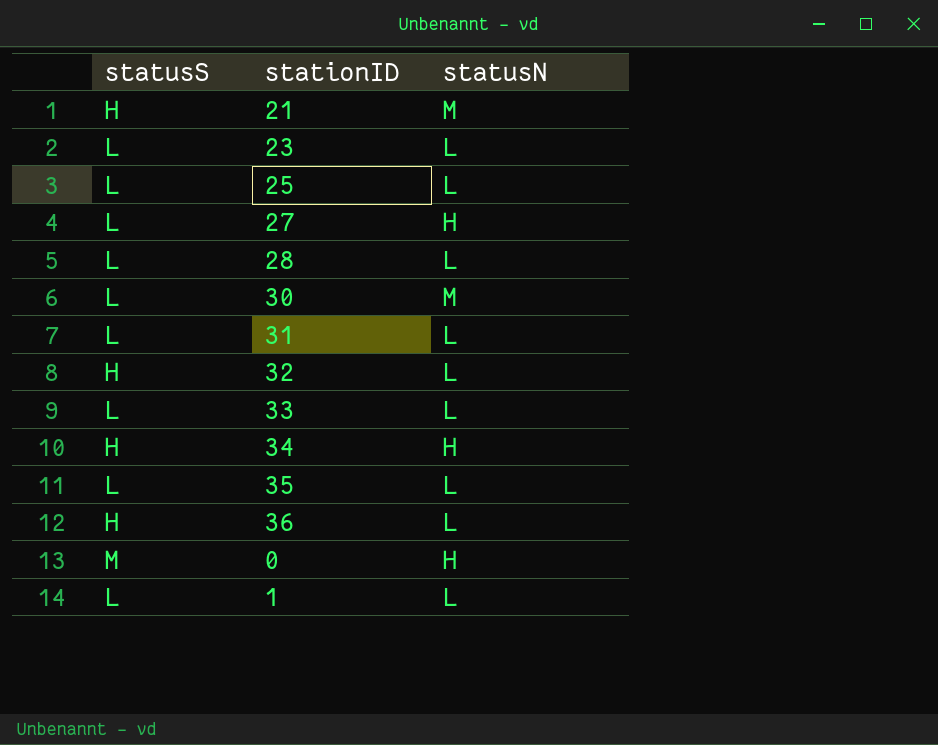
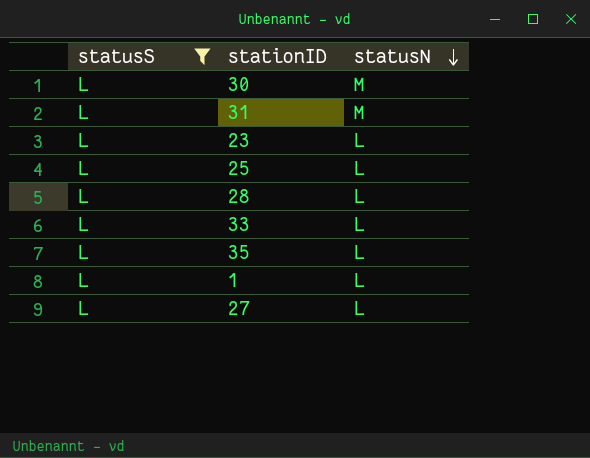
filter: none -> statusS = L
row order: none -> statusN descending
31 | statusN: L -> M
27 | statusN: H -> L

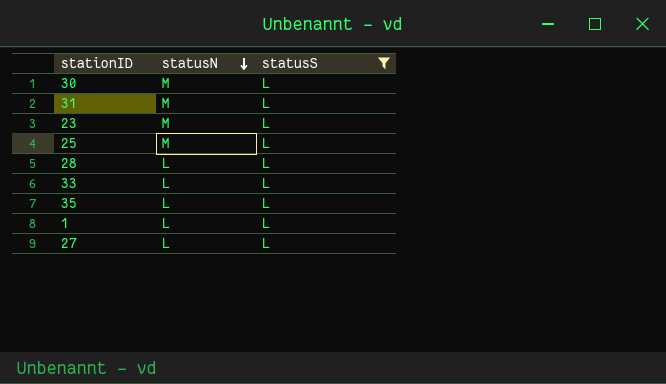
column statusS | position: 1 -> 3
23 | statusN: L -> M
25 | statusN: L -> M

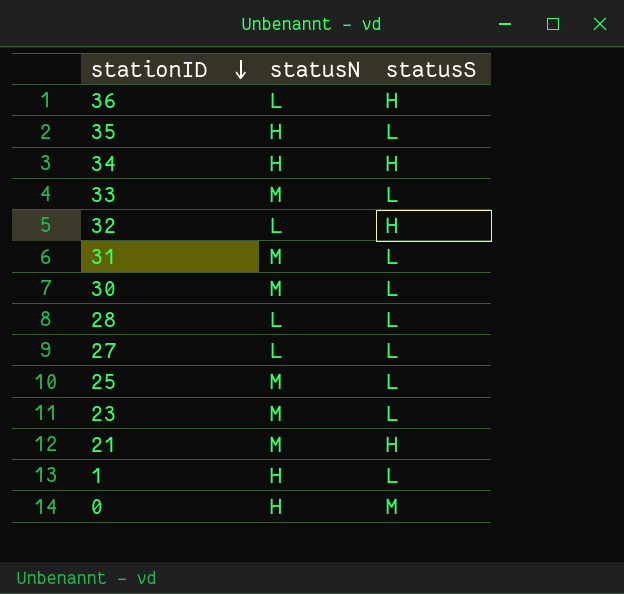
filter: statusS = L -> none
row order: statusN descending -> stationID descending
35 | statusN: L -> H
33 | statusN: L -> M
1 | statusN: L -> H

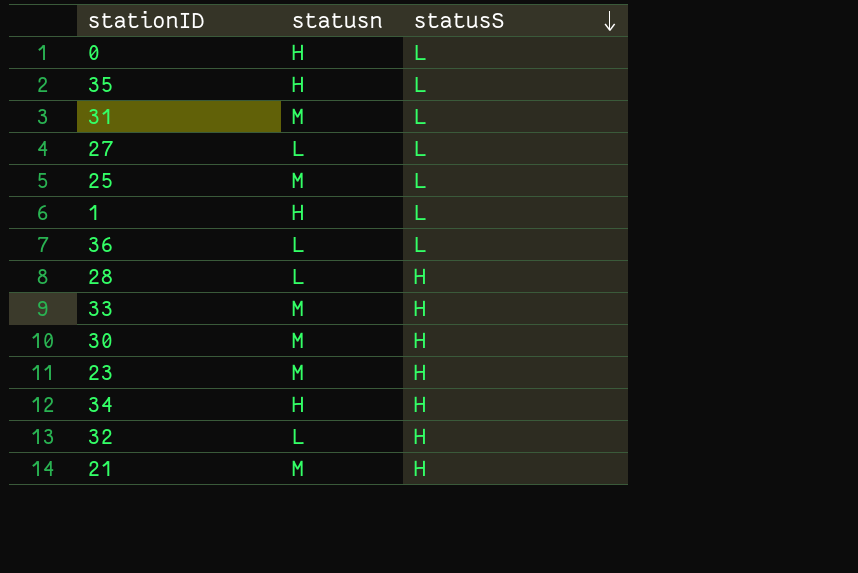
row order: stationID descending -> statusS descending
column name: statusN -> statusn
0 | statusS: M -> L
36 | statusS: H -> L
28 | statusS: L -> H
33 | statusS: L -> H
30 | statusS: L -> H
23 | statusS: L -> H

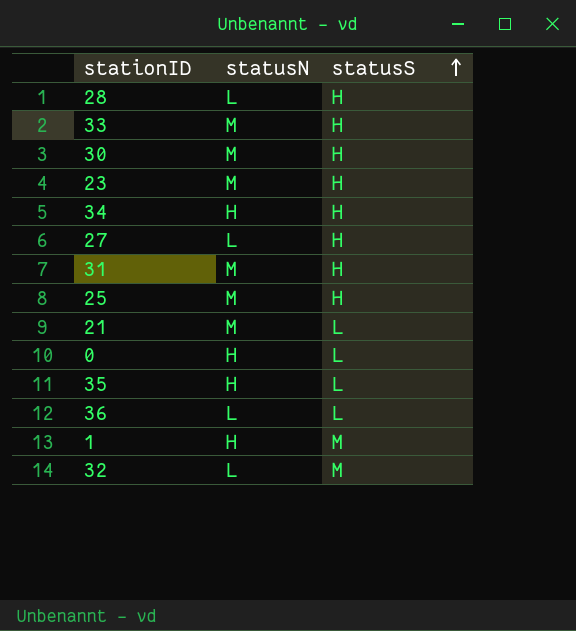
row order: statusS descending -> statusS ascending
column name: statusn -> statusN
27 | statusS: L -> H
31 | statusS: L -> H
25 | statusS: L -> H
21 | statusS: H -> L
1 | statusS: L -> M
32 | statusS: H -> M

